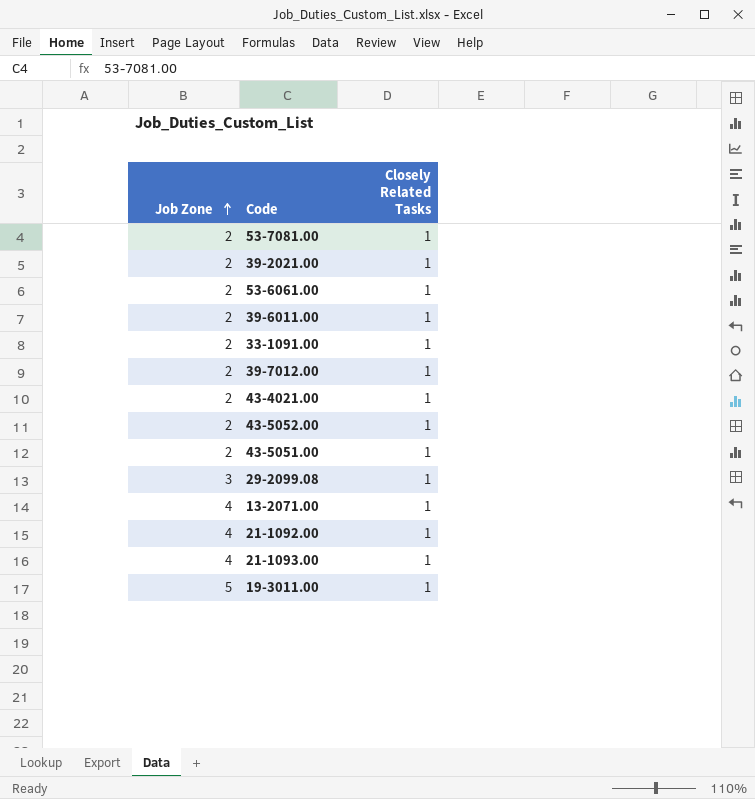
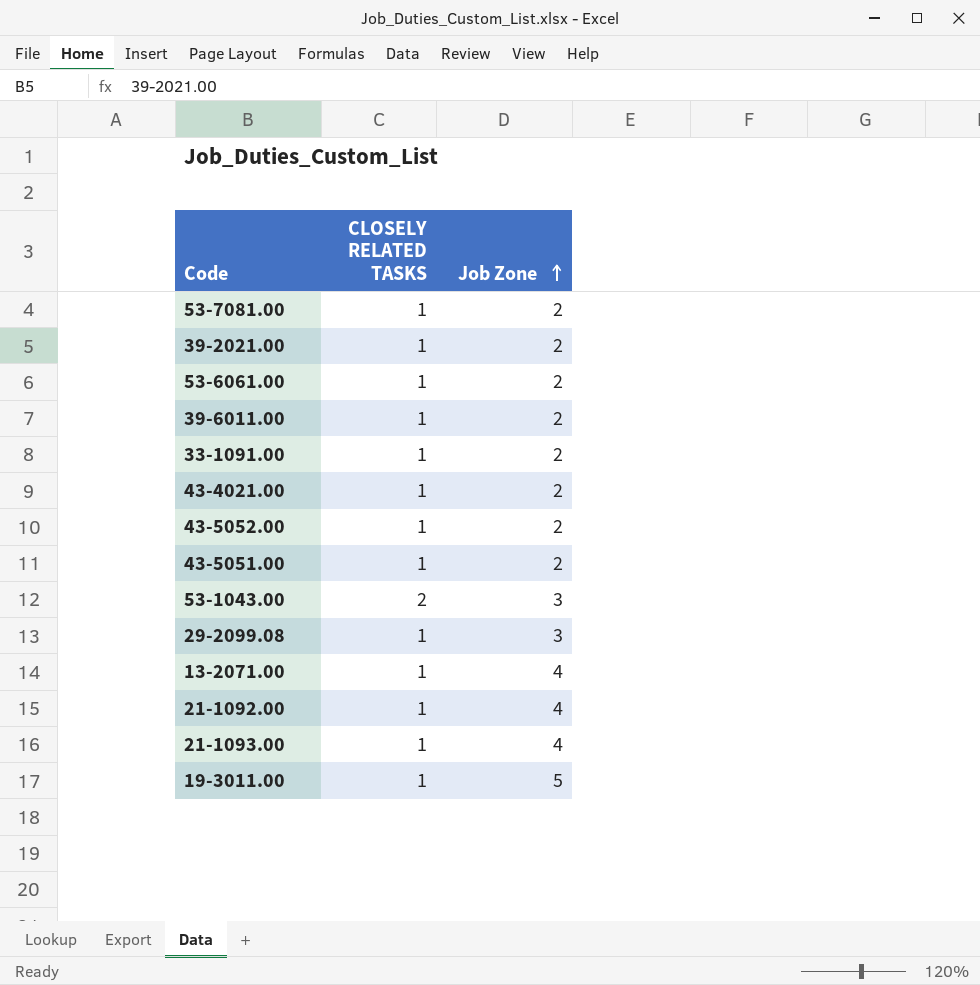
column name: Closely Related Tasks -> CLOSELY RELATED TASKS
column Job Zone | position: 1 -> 3
row 39-7012.00: 2 | 1 -> none
row 53-1043.00: none -> 2 | 3

